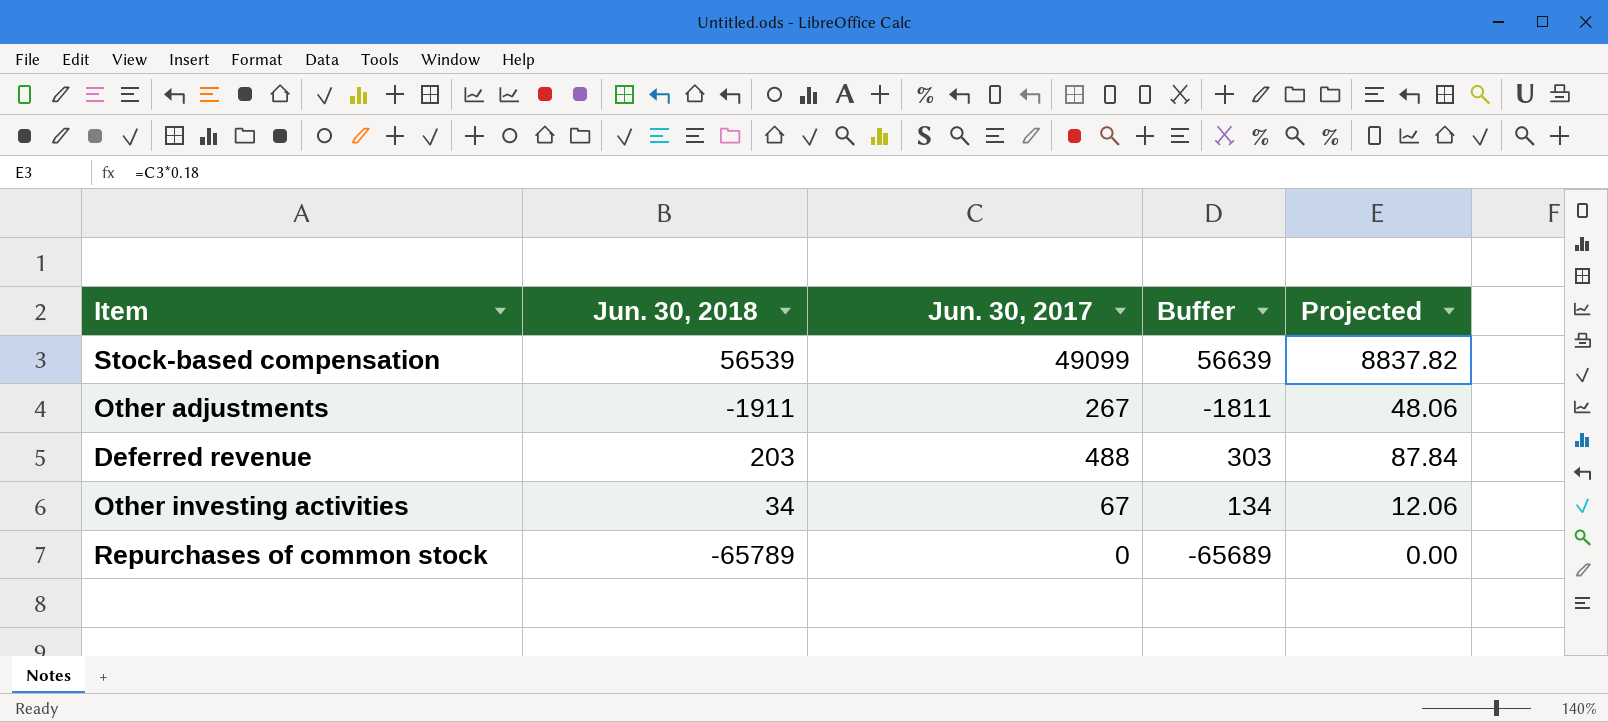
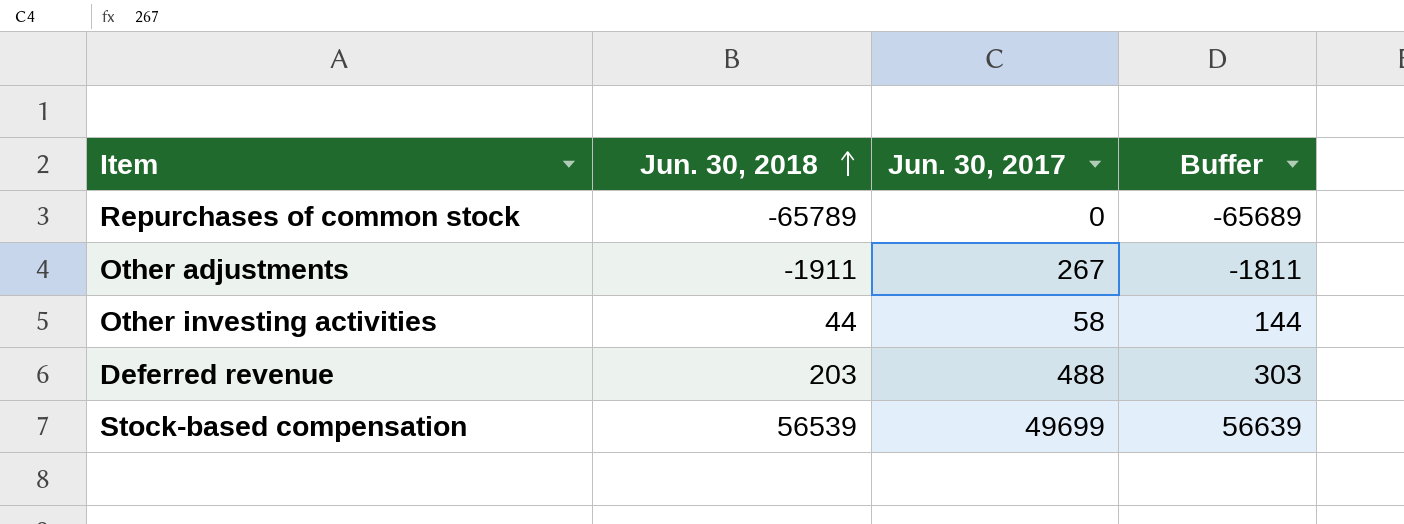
row order: none -> Jun. 30, 2018 ascending
column Projected | formula: [Jun. 30, 2017] * 0.18 -> none
Other investing activities | Jun. 30, 2018: 34 -> 44
Other investing activities | Jun. 30, 2017: 67 -> 58
Other investing activities | Buffer: 134 -> 144
Stock-based compensation | Jun. 30, 2017: 49099 -> 49699

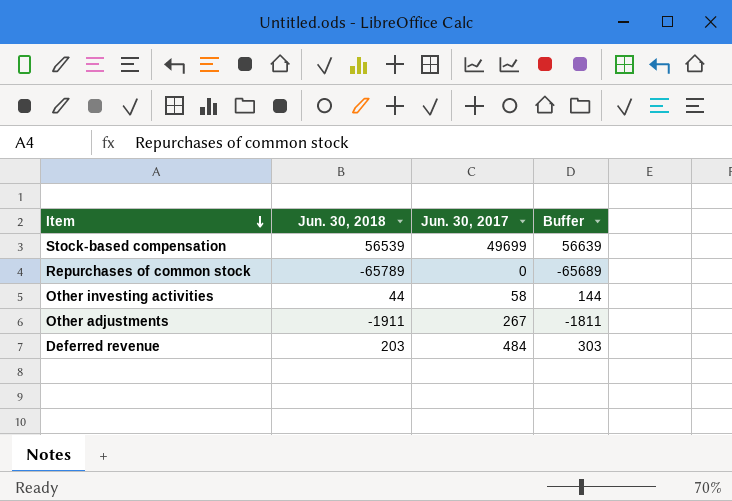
row order: Jun. 30, 2018 ascending -> Item descending
Deferred revenue | Jun. 30, 2017: 488 -> 484

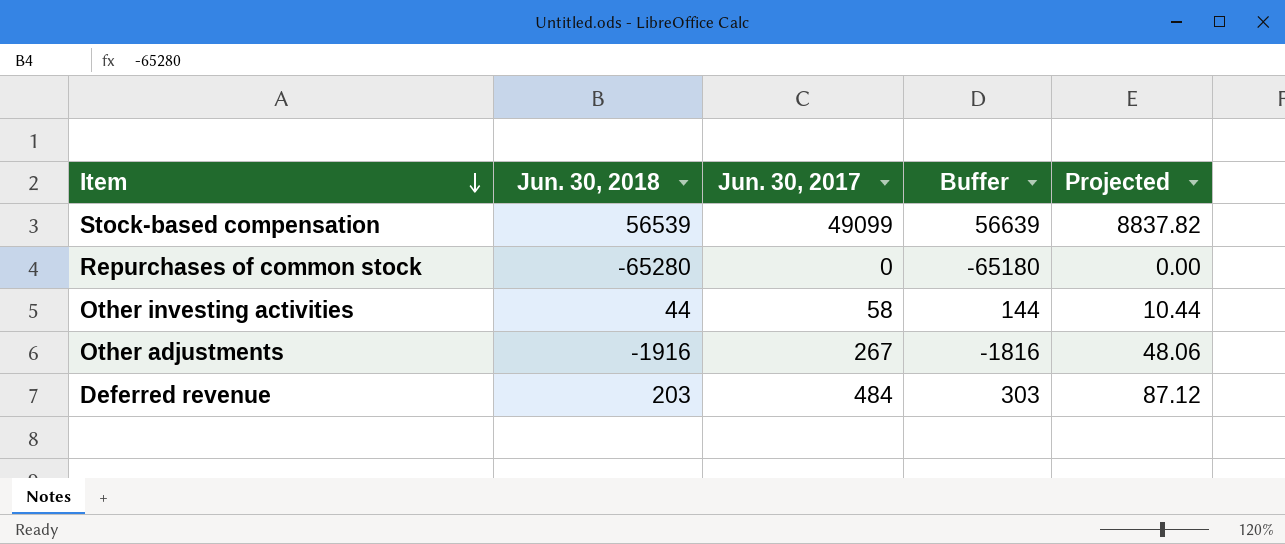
column Projected | formula: none -> [Jun. 30, 2017] * 0.18
Stock-based compensation | Jun. 30, 2017: 49699 -> 49099
Repurchases of common stock | Jun. 30, 2018: -65789 -> -65280
Repurchases of common stock | Buffer: -65689 -> -65180
Other adjustments | Jun. 30, 2018: -1911 -> -1916
Other adjustments | Buffer: -1811 -> -1816

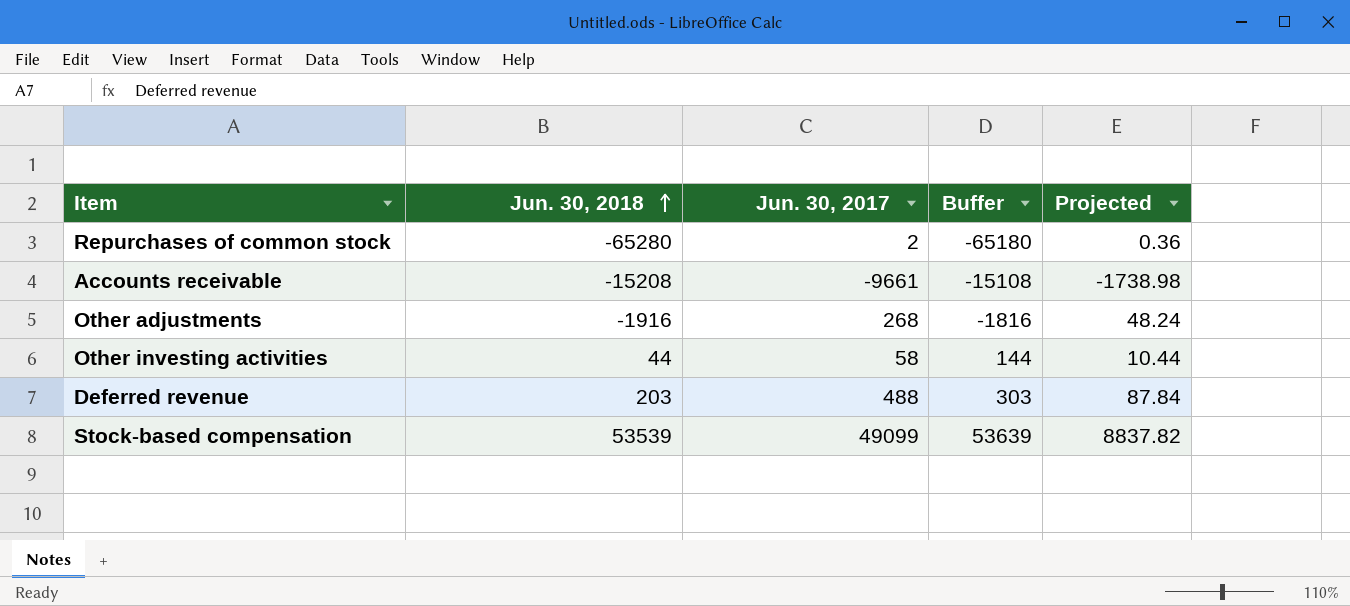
row order: Item descending -> Jun. 30, 2018 ascending
Repurchases of common stock | Jun. 30, 2017: 0 -> 2
Repurchases of common stock | Projected: 0.00 -> 0.36
row Accounts receivable: none -> -15208 | -9661 | -15108 | -1738.98
Other adjustments | Jun. 30, 2017: 267 -> 268
Other adjustments | Projected: 48.06 -> 48.24
Deferred revenue | Jun. 30, 2017: 484 -> 488
Deferred revenue | Projected: 87.12 -> 87.84
Stock-based compensation | Jun. 30, 2018: 56539 -> 53539
Stock-based compensation | Buffer: 56639 -> 53639

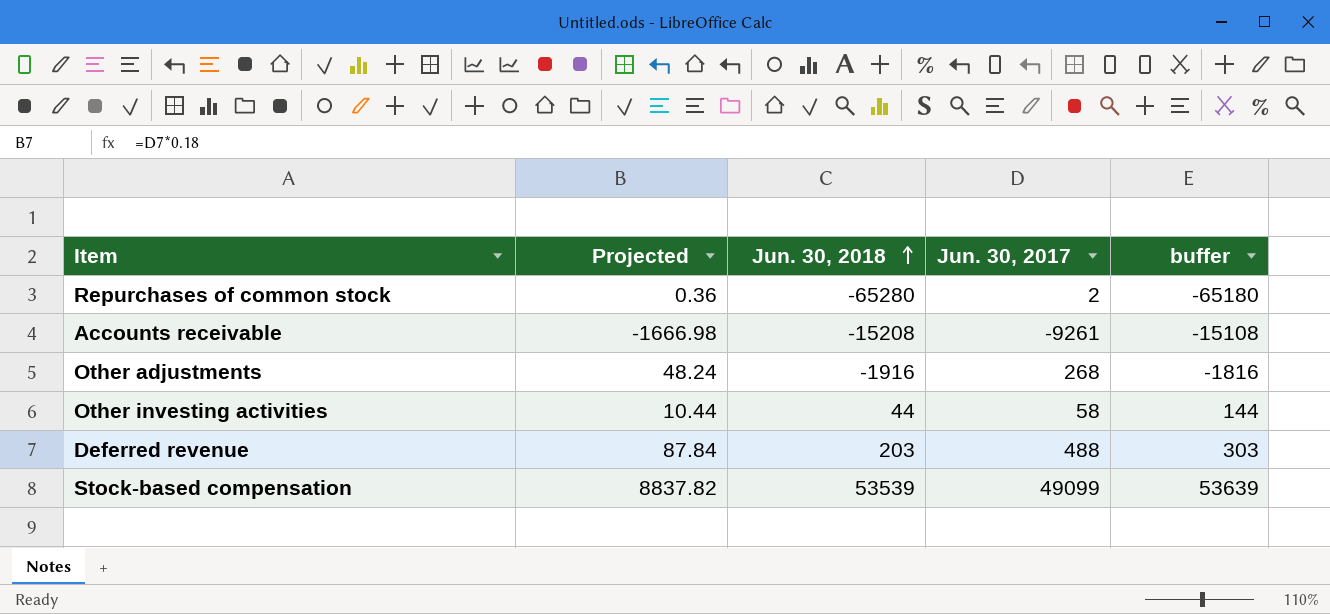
column Projected | position: 5 -> 2
column name: Buffer -> buffer
Accounts receivable | Projected: -1738.98 -> -1666.98
Accounts receivable | Jun. 30, 2017: -9661 -> -9261

